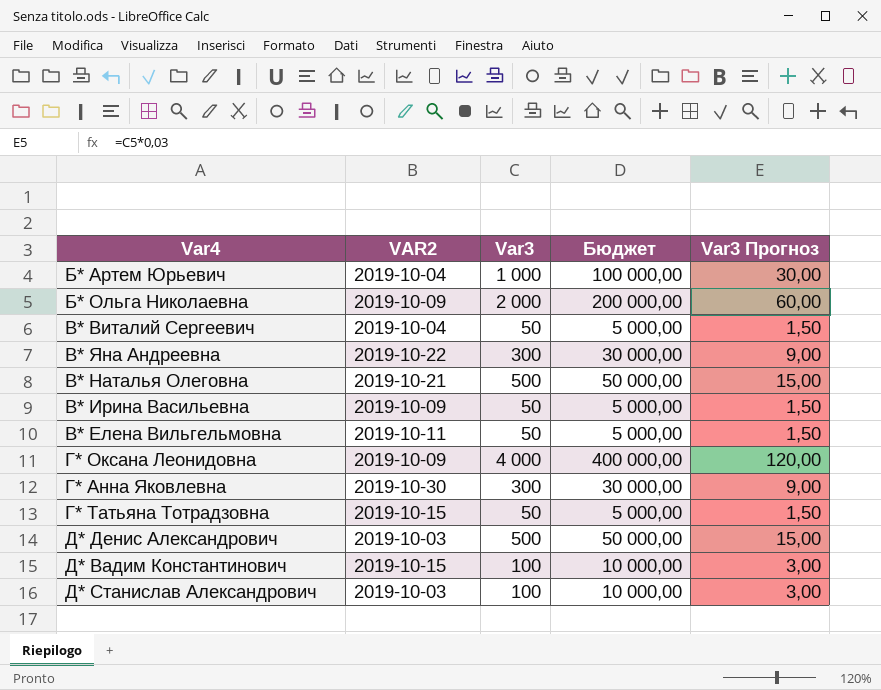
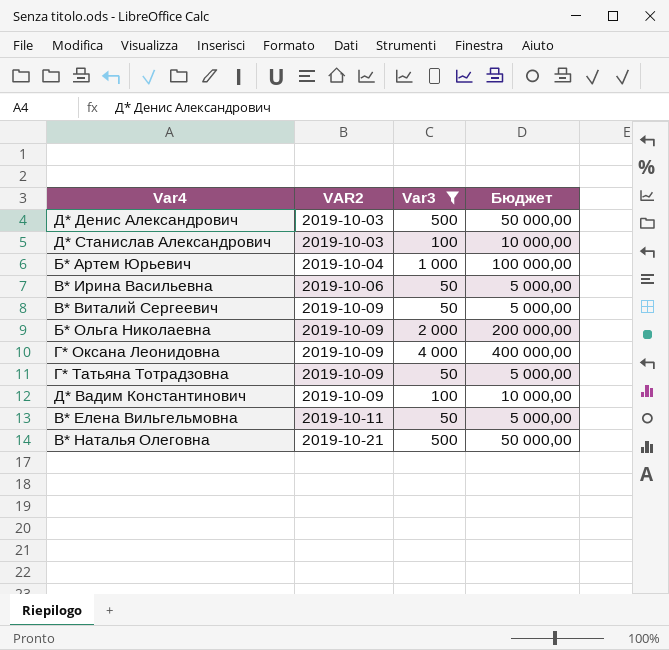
filter: none -> Var3 != 300
row order: none -> VAR2 ascending
column Var3 Прогноз | formula: [Var3] * 0,03 -> none
В* Ирина Васильевна | VAR2: 2019-10-09 -> 2019-10-06
В* Виталий Сергеевич | VAR2: 2019-10-04 -> 2019-10-09
Г* Татьяна Тотрадзовна | VAR2: 2019-10-15 -> 2019-10-09
Д* Вадим Константинович | VAR2: 2019-10-15 -> 2019-10-09

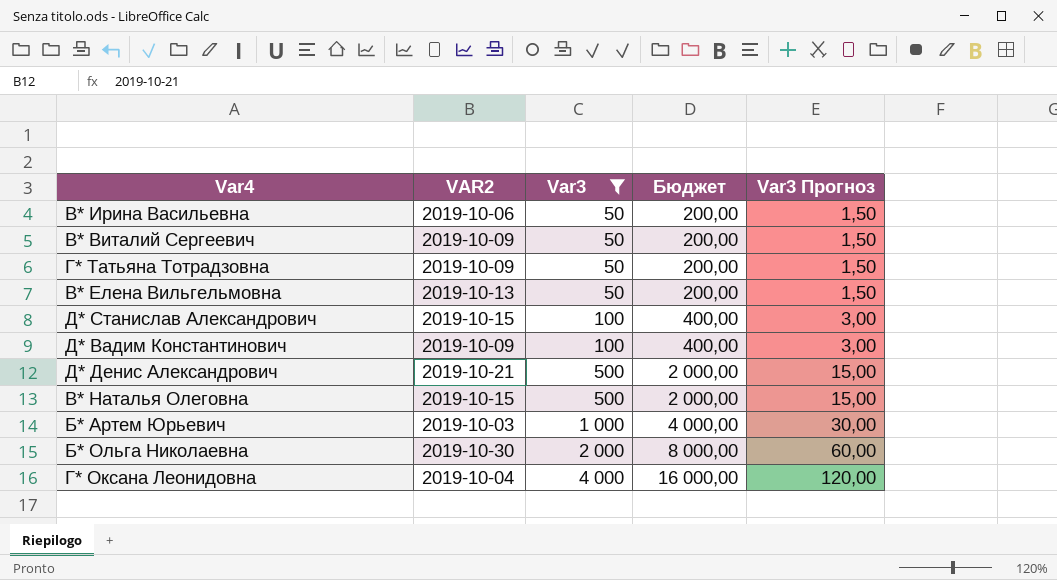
row order: VAR2 ascending -> Var3 ascending
column Бюджет | formula: [Var3] * 100 -> [Var3] * 4
column Var3 Прогноз | formula: none -> [Var3] * 0,03
В* Елена Вильгельмовна | VAR2: 2019-10-11 -> 2019-10-13
Д* Станислав Александрович | VAR2: 2019-10-03 -> 2019-10-15
Д* Денис Александрович | VAR2: 2019-10-03 -> 2019-10-21
В* Наталья Олеговна | VAR2: 2019-10-21 -> 2019-10-15
Б* Артем Юрьевич | VAR2: 2019-10-04 -> 2019-10-03
Б* Ольга Николаевна | VAR2: 2019-10-09 -> 2019-10-30
Г* Оксана Леонидовна | VAR2: 2019-10-09 -> 2019-10-04

